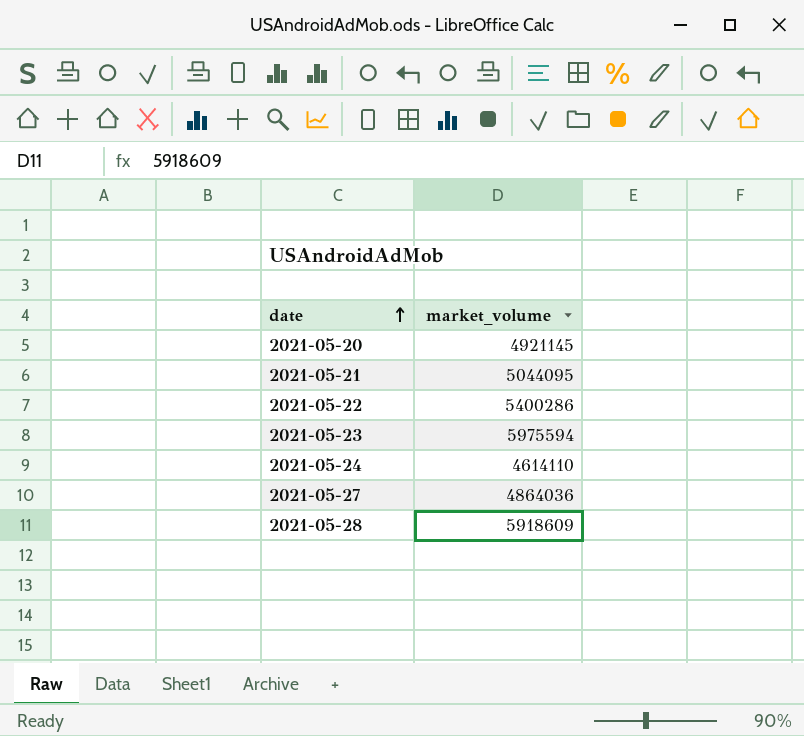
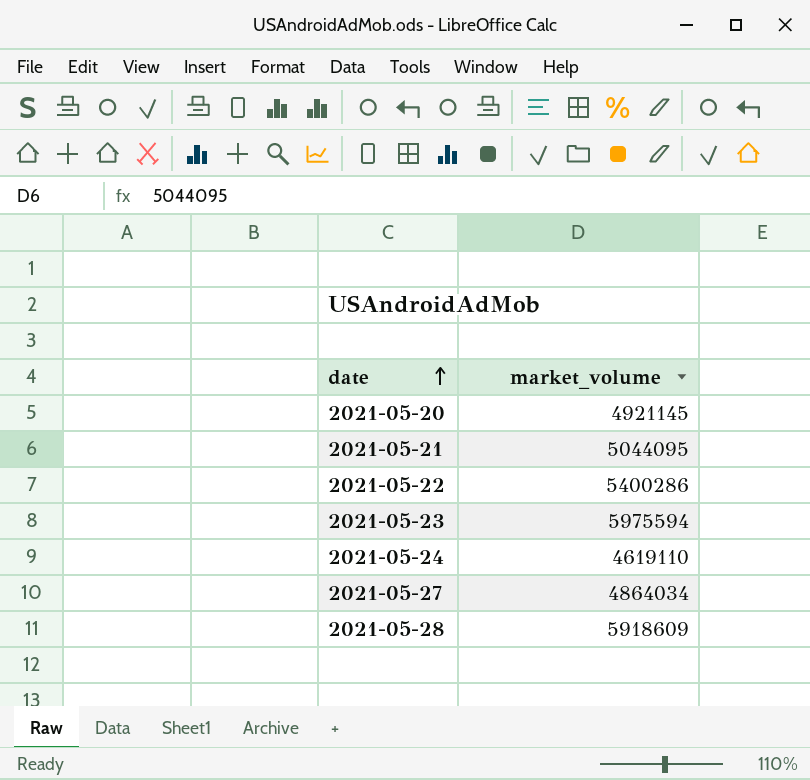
2021-05-24 | market_volume: 4614110 -> 4619110
2021-05-27 | market_volume: 4864036 -> 4864034

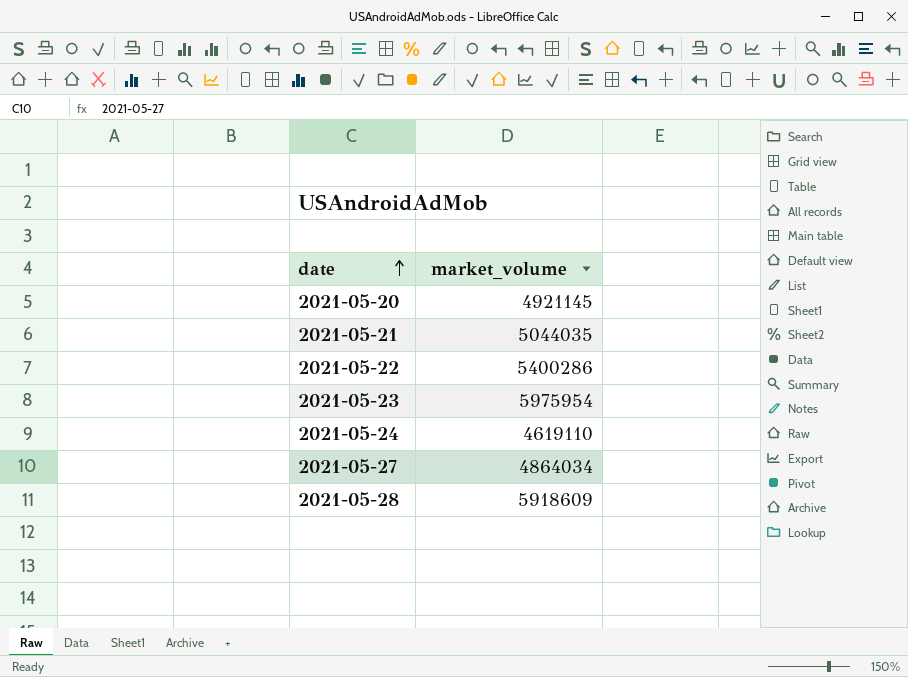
2021-05-21 | market_volume: 5044095 -> 5044035
2021-05-23 | market_volume: 5975594 -> 5975954

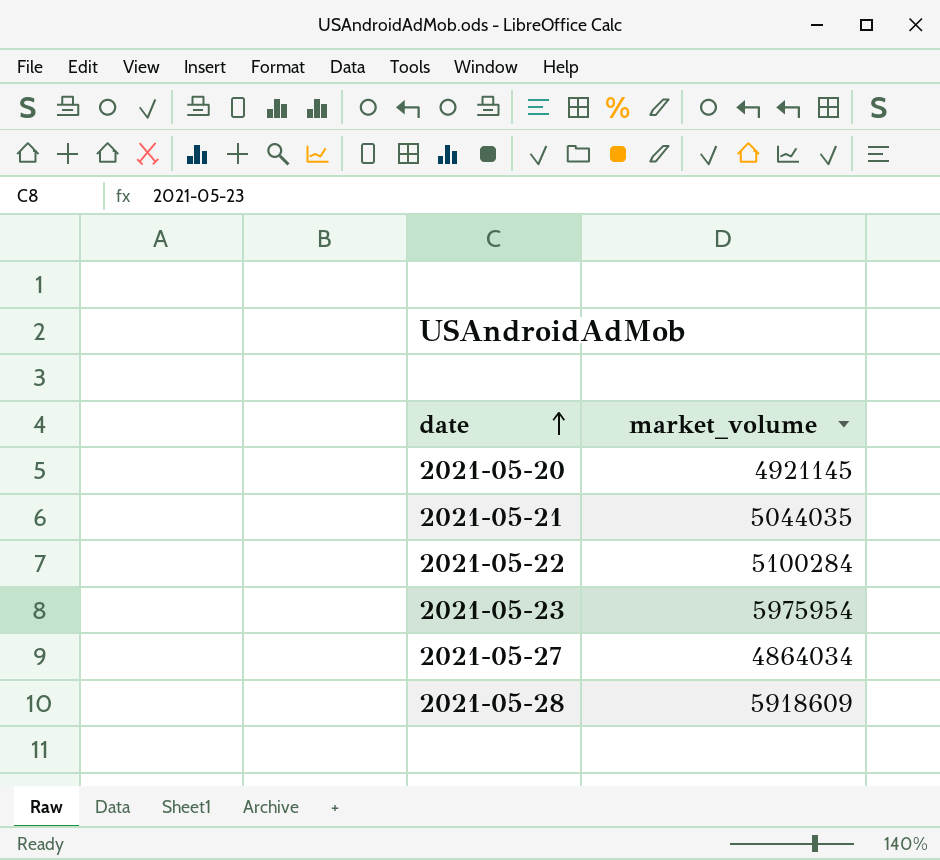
row 2021-05-24: 4619110 -> none
2021-05-22 | market_volume: 5400286 -> 5100284

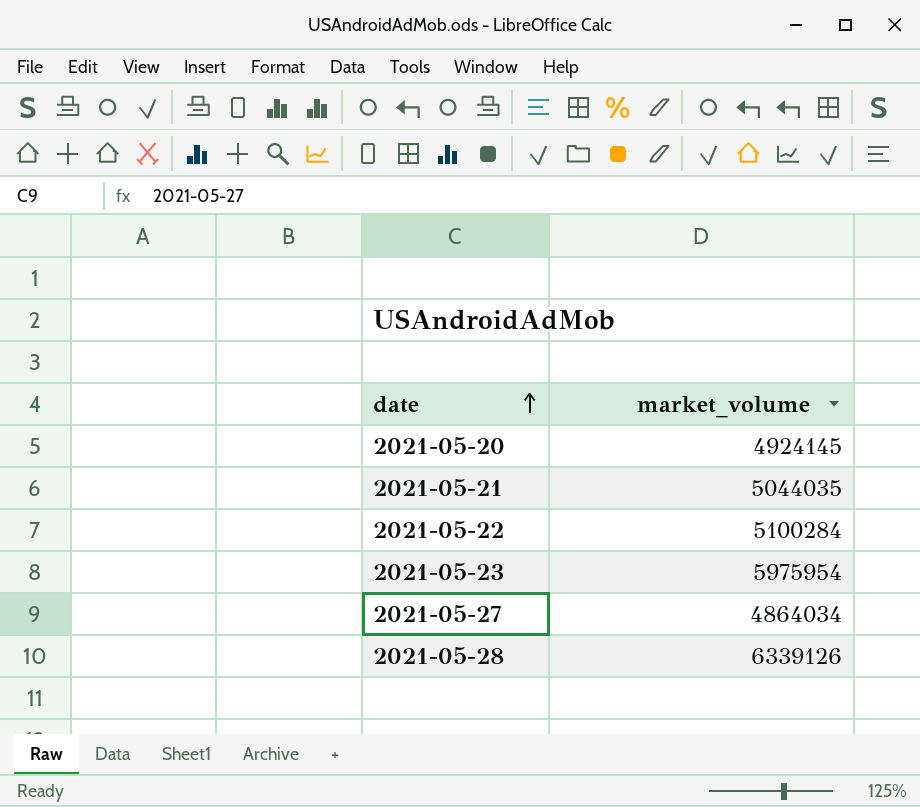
2021-05-20 | market_volume: 4921145 -> 4924145
2021-05-28 | market_volume: 5918609 -> 6339126

